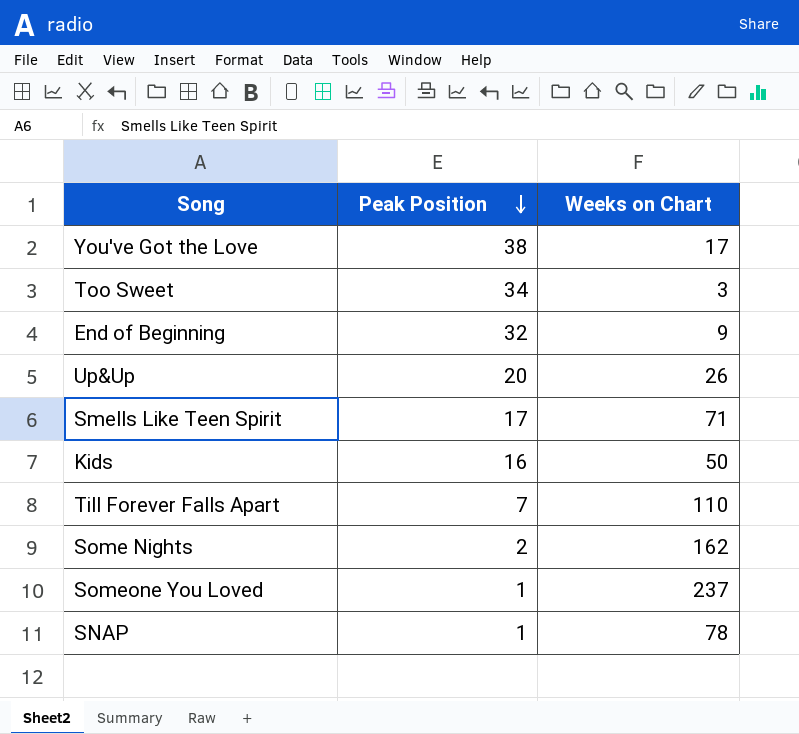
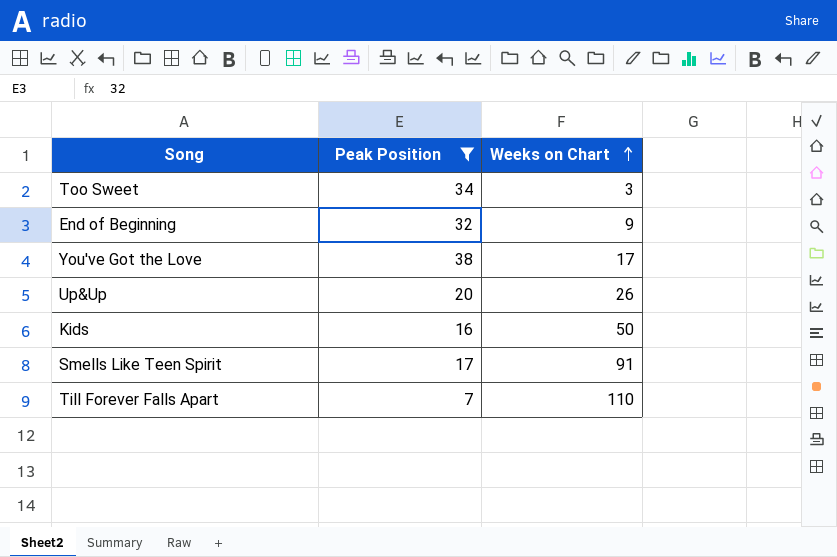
filter: none -> Peak Position >= 7
row order: Peak Position descending -> Weeks on Chart ascending
Smells Like Teen Spirit | Weeks on Chart: 71 -> 91

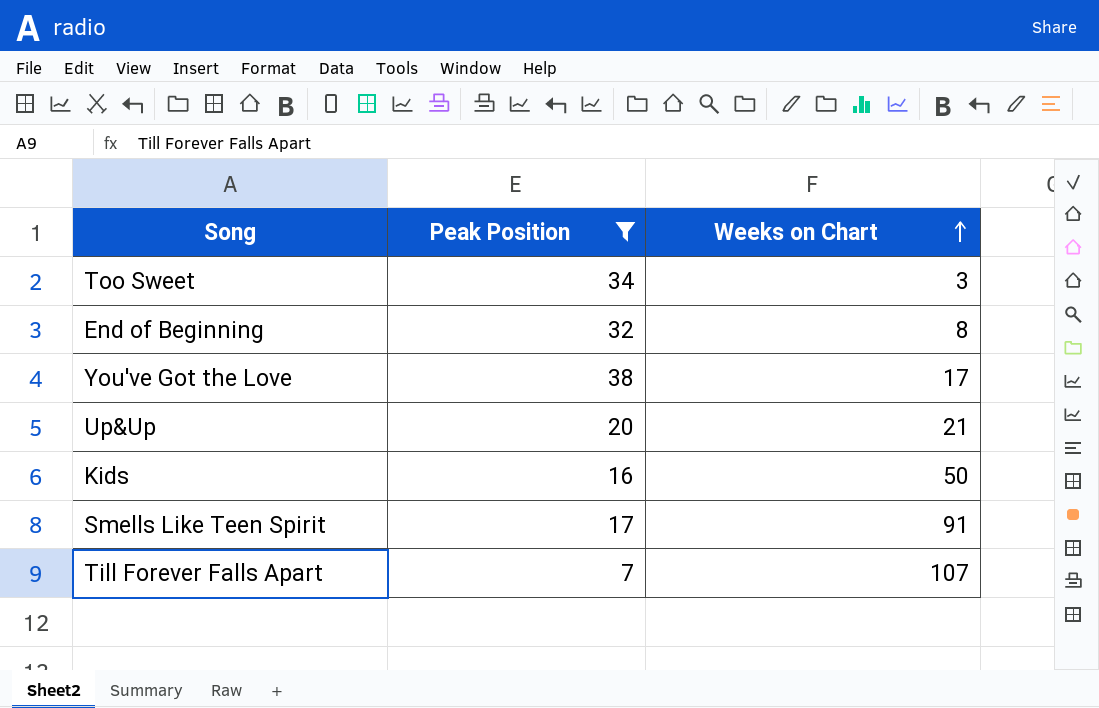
End of Beginning | Weeks on Chart: 9 -> 8
Up&Up | Weeks on Chart: 26 -> 21
Till Forever Falls Apart | Weeks on Chart: 110 -> 107

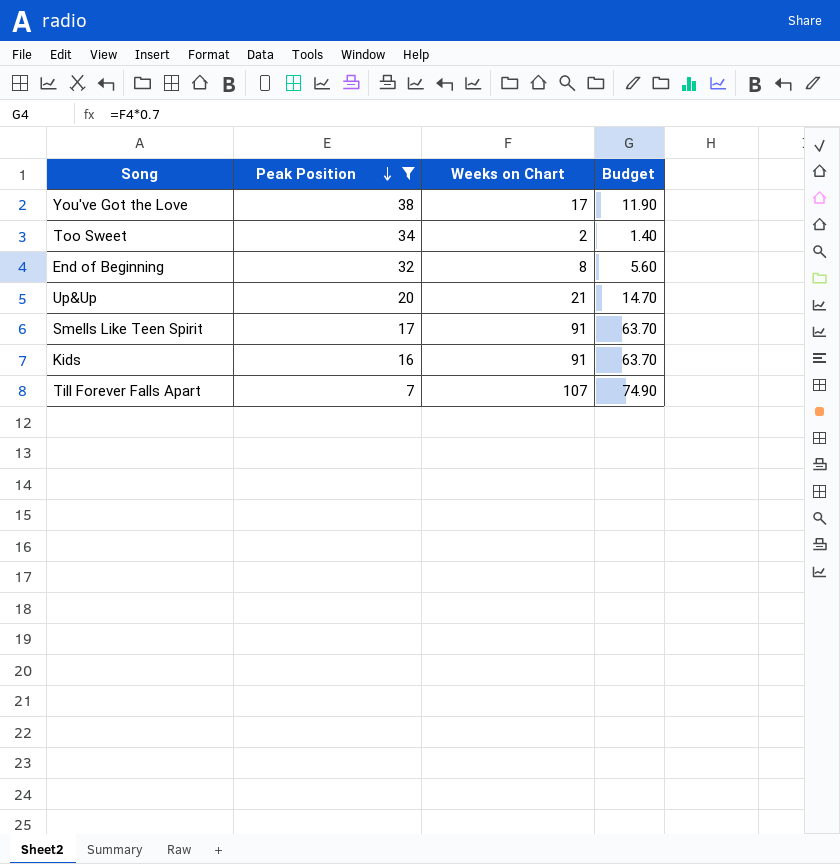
row order: Weeks on Chart ascending -> Peak Position descending
column Budget | formula: none -> [Weeks on Chart] * 0.7
Too Sweet | Weeks on Chart: 3 -> 2
Kids | Weeks on Chart: 50 -> 91

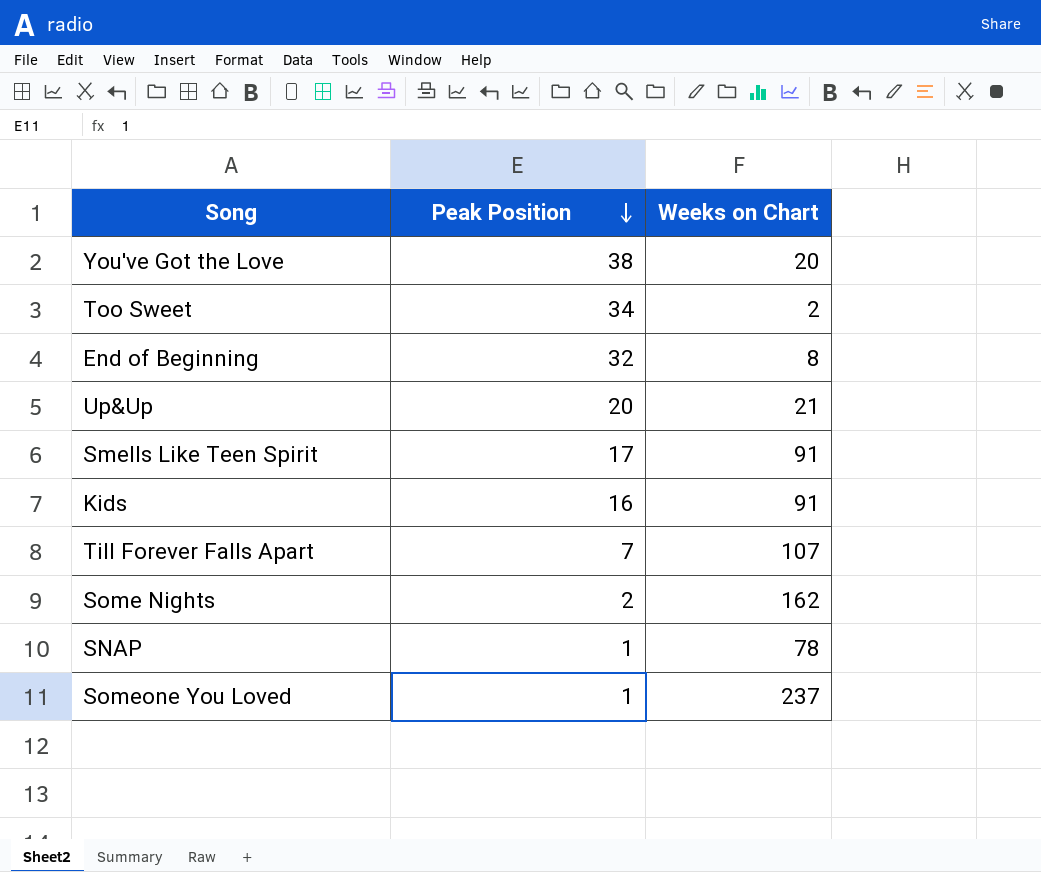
filter: Peak Position >= 7 -> none
column Budget | formula: [Weeks on Chart] * 0.7 -> none
You've Got the Love | Weeks on Chart: 17 -> 20

